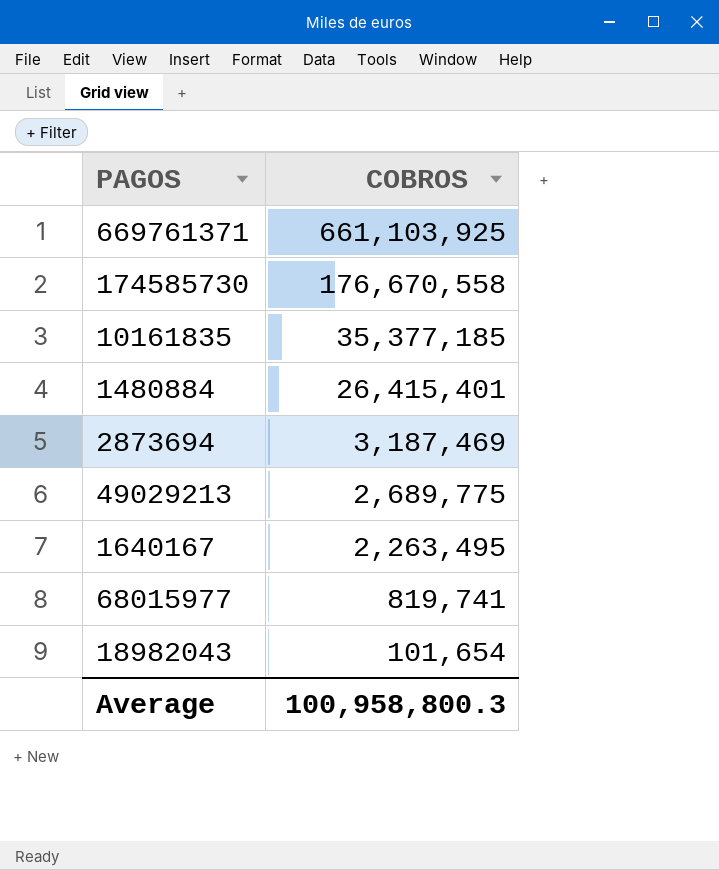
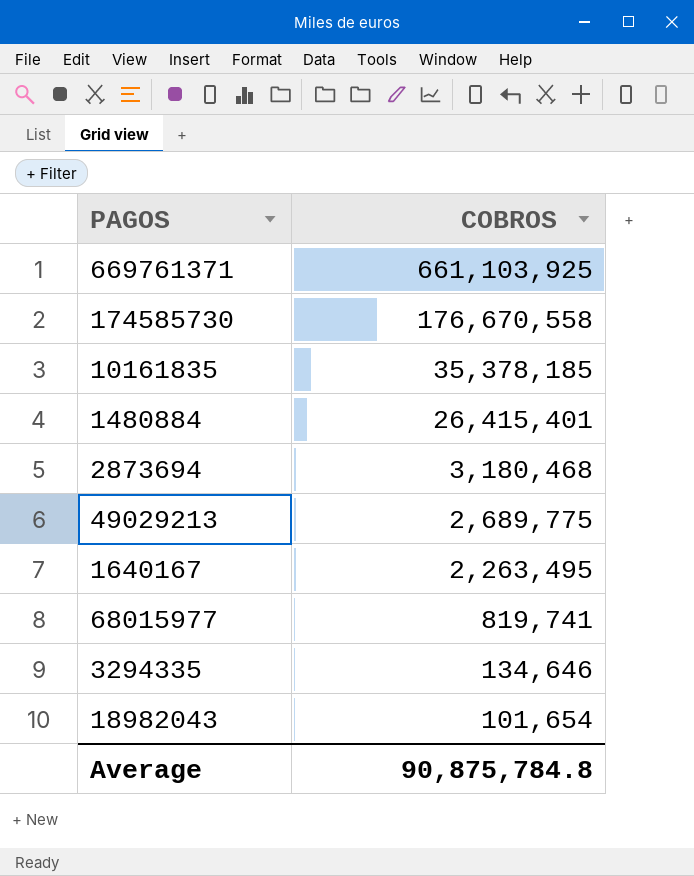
10161835 | COBROS: 35,377,185 -> 35,378,185
2873694 | COBROS: 3,187,469 -> 3,180,468
row 3294335: none -> 134,646
Average | COBROS: 100,958,800.3 -> 90,875,784.8

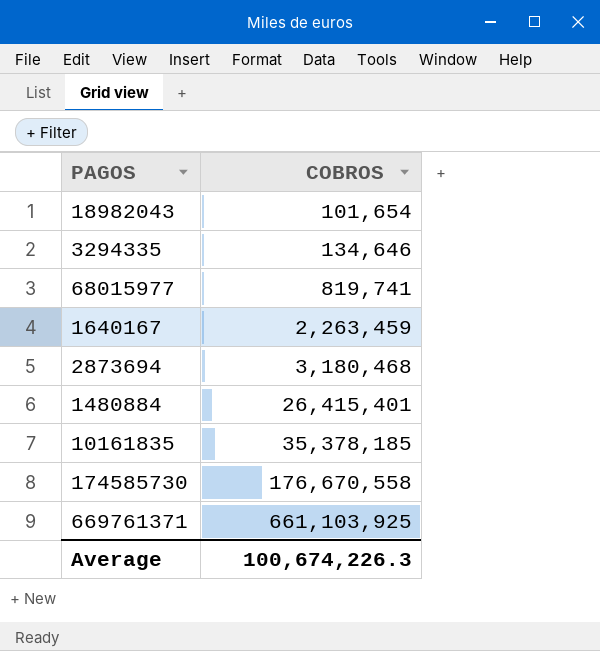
row order: COBROS descending -> COBROS ascending
row 49029213: 2,689,775 -> none
1640167 | COBROS: 2,263,495 -> 2,263,459
Average | COBROS: 90,875,784.8 -> 100,674,226.3

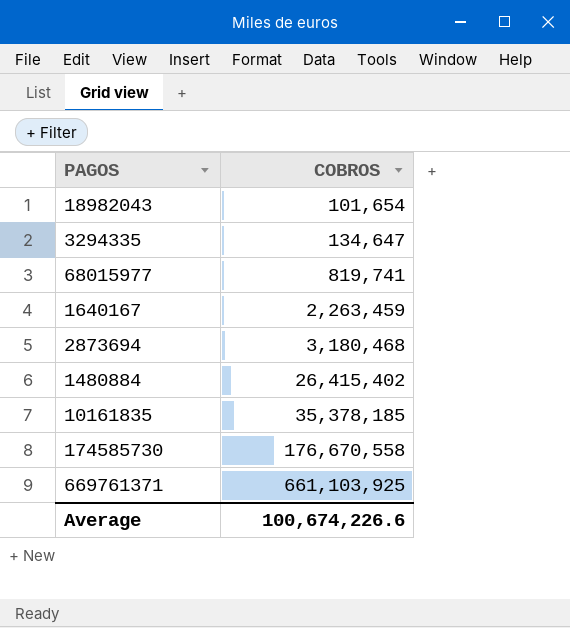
3294335 | COBROS: 134,646 -> 134,647
1480884 | COBROS: 26,415,401 -> 26,415,402
Average | COBROS: 100,674,226.3 -> 100,674,226.6

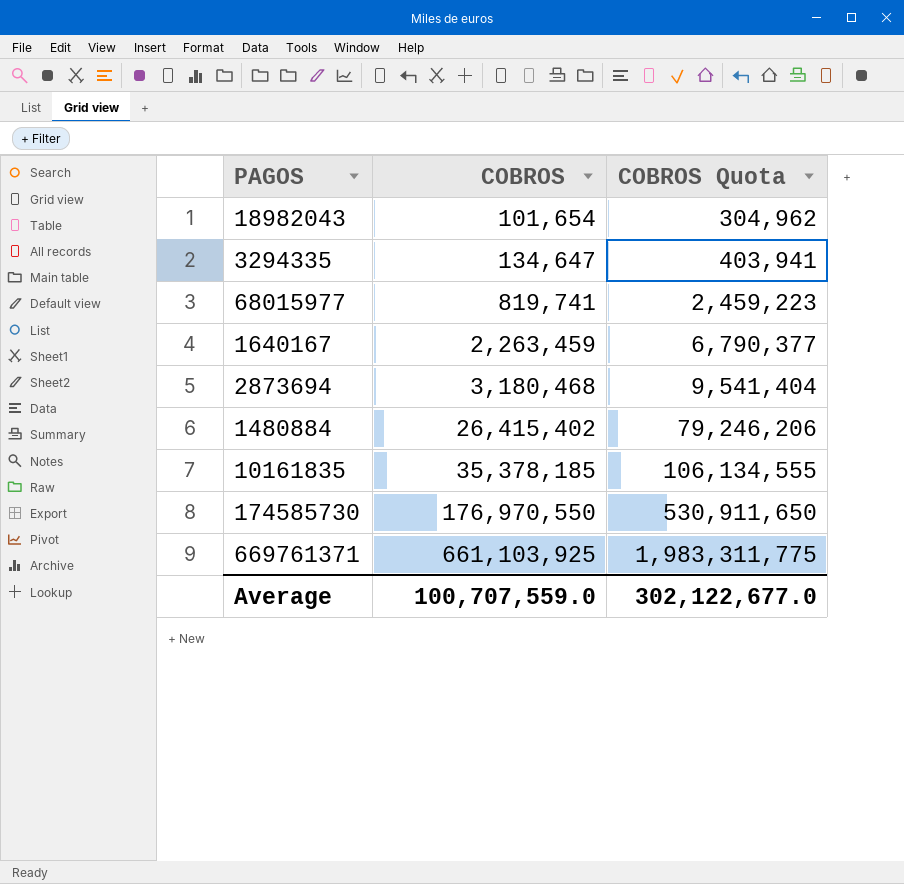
column COBROS Quota | formula: none -> [COBROS] * 3
174585730 | COBROS: 176,670,558 -> 176,970,550
Average | COBROS: 100,674,226.6 -> 100,707,559.0

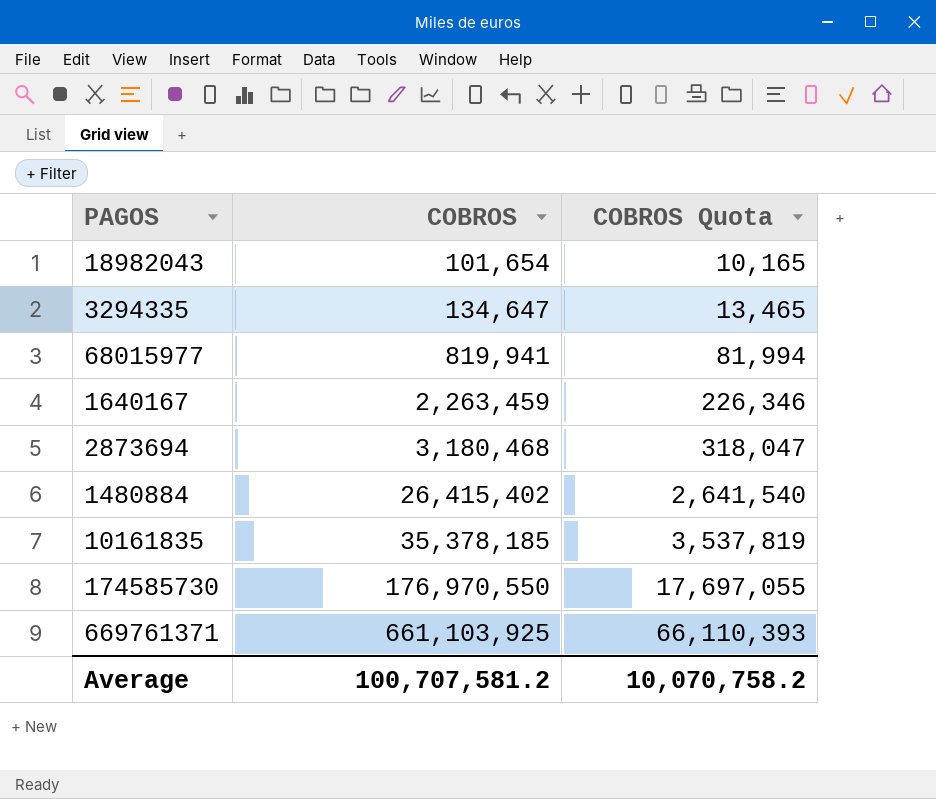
column COBROS Quota | formula: [COBROS] * 3 -> [COBROS] * 0.1
68015977 | COBROS: 819,741 -> 819,941
Average | COBROS: 100,707,559.0 -> 100,707,581.2
Average | COBROS Quota: 302,122,677.0 -> 10,070,758.2

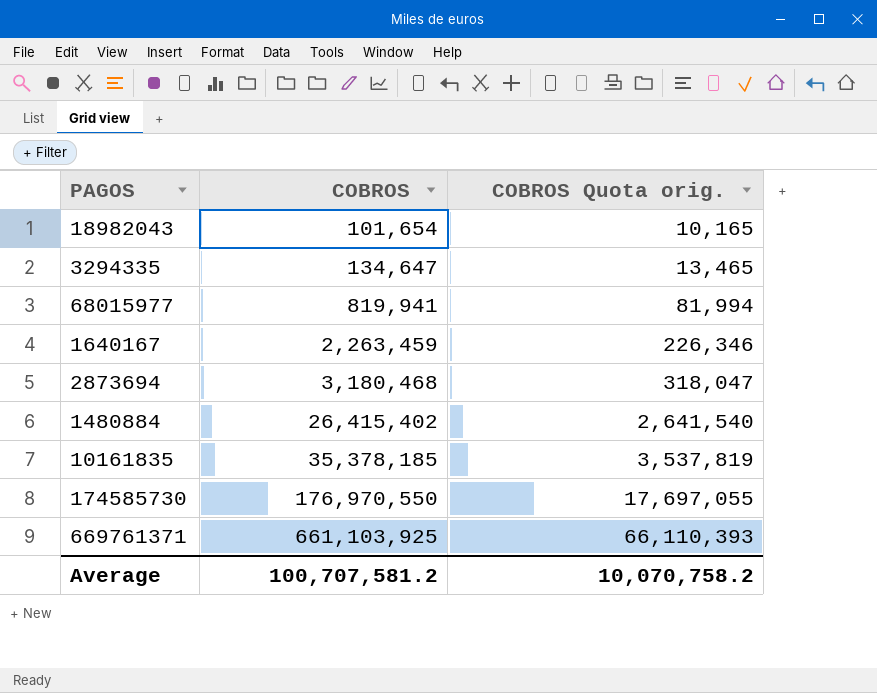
column name: COBROS Quota -> COBROS Quota orig.

